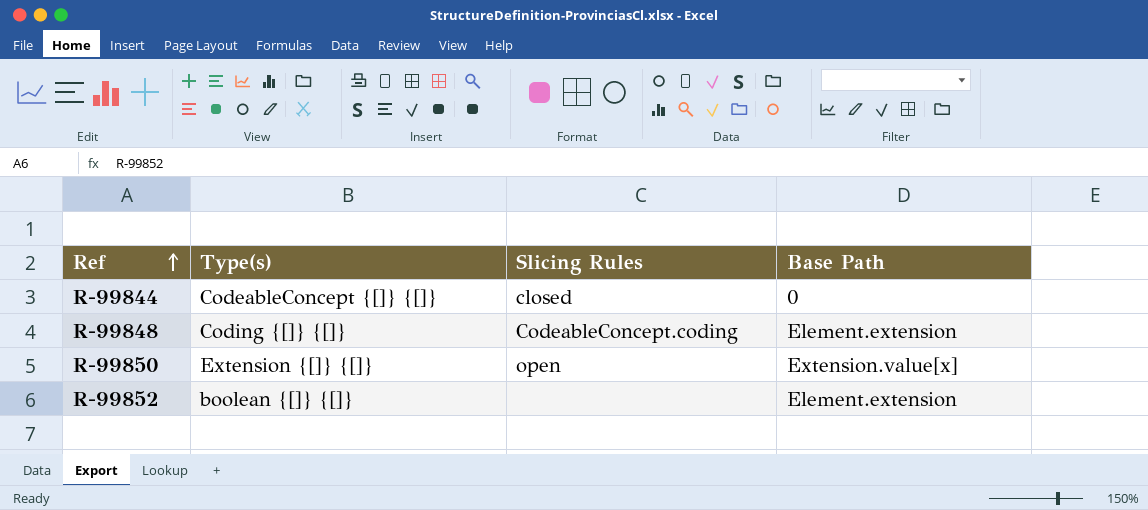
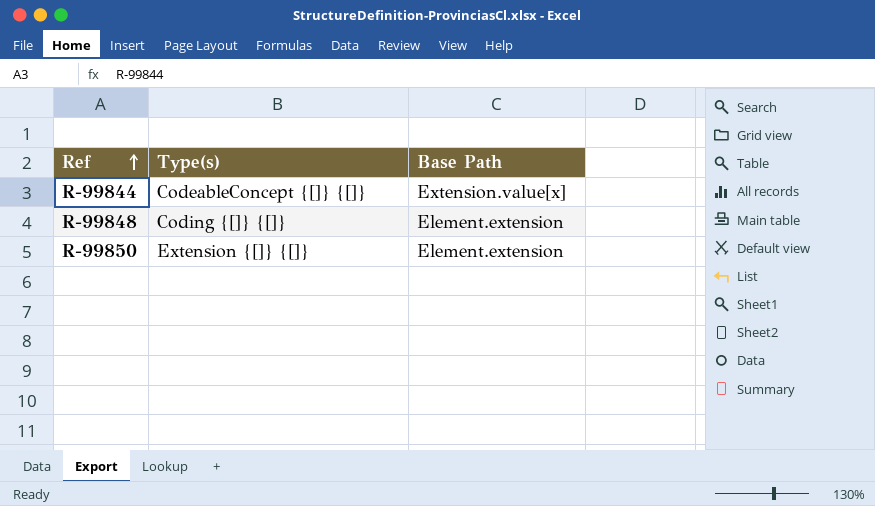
column Slicing Rules | position: 3 -> none
row R-99852: boolean {[]} {[]} | none | Element.extension -> none
R-99844 | Base Path: 0 -> Extension.value[x]
R-99850 | Base Path: Extension.value[x] -> Element.extension

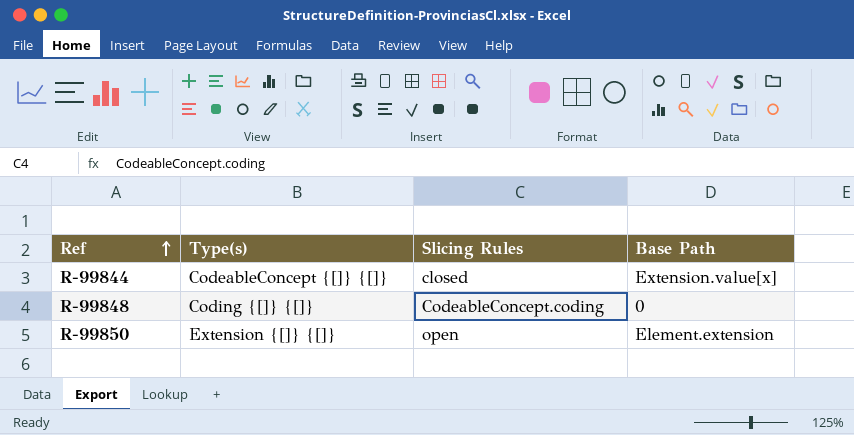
column Slicing Rules | position: none -> 3
R-99848 | Base Path: Element.extension -> 0

